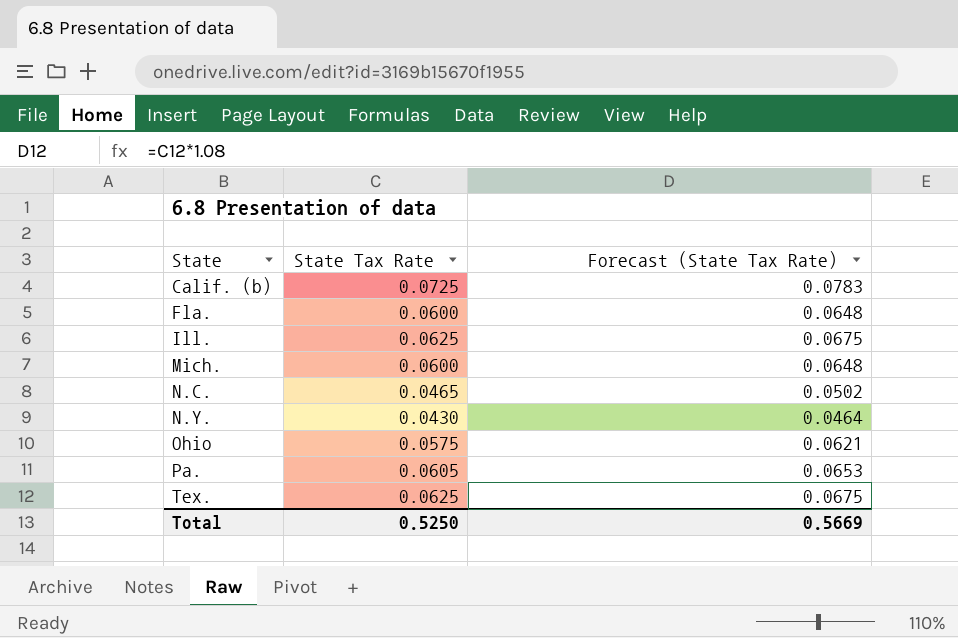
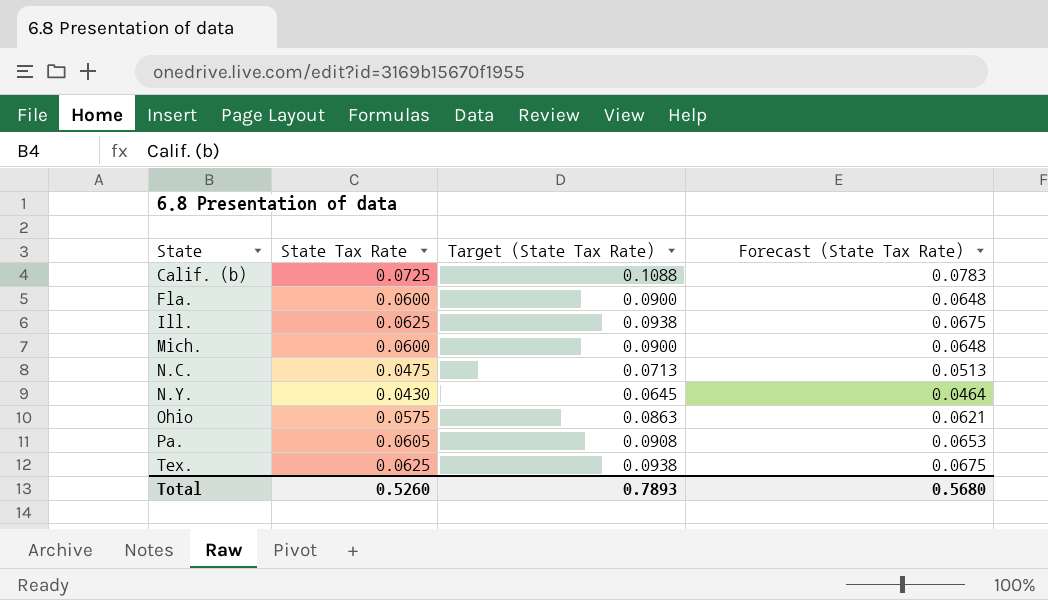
column Target (State Tax Rate) | formula: none -> [State Tax Rate] * 1.5
N.C. | State Tax Rate: 0.0465 -> 0.0475
N.C. | Forecast (State Tax Rate): 0.0502 -> 0.0513
Total | State Tax Rate: 0.5250 -> 0.5260
Total | Forecast (State Tax Rate): 0.5669 -> 0.5680

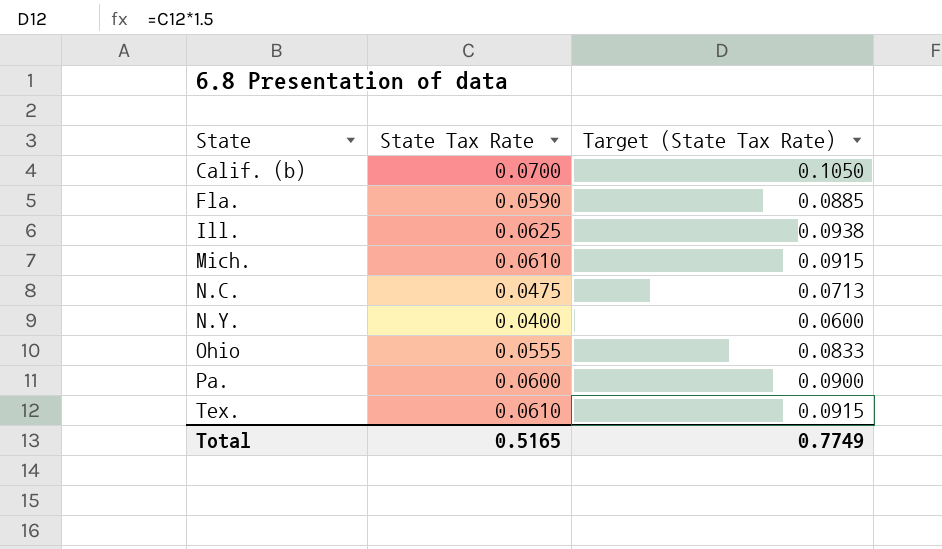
column Forecast (State Tax Rate) | formula: [State Tax Rate] * 1.08 -> none
Calif. (b) | State Tax Rate: 0.0725 -> 0.0700
Calif. (b) | Target (State Tax Rate): 0.1088 -> 0.1050
Fla. | State Tax Rate: 0.0600 -> 0.0590
Fla. | Target (State Tax Rate): 0.0900 -> 0.0885
Mich. | State Tax Rate: 0.0600 -> 0.0610
Mich. | Target (State Tax Rate): 0.0900 -> 0.0915
N.Y. | State Tax Rate: 0.0430 -> 0.0400
N.Y. | Target (State Tax Rate): 0.0645 -> 0.0600
Ohio | State Tax Rate: 0.0575 -> 0.0555
Ohio | Target (State Tax Rate): 0.0863 -> 0.0833
Pa. | State Tax Rate: 0.0605 -> 0.0600
Pa. | Target (State Tax Rate): 0.0908 -> 0.0900
Tex. | State Tax Rate: 0.0625 -> 0.0610
Tex. | Target (State Tax Rate): 0.0938 -> 0.0915
Total | State Tax Rate: 0.5260 -> 0.5165
Total | Target (State Tax Rate): 0.7893 -> 0.7749

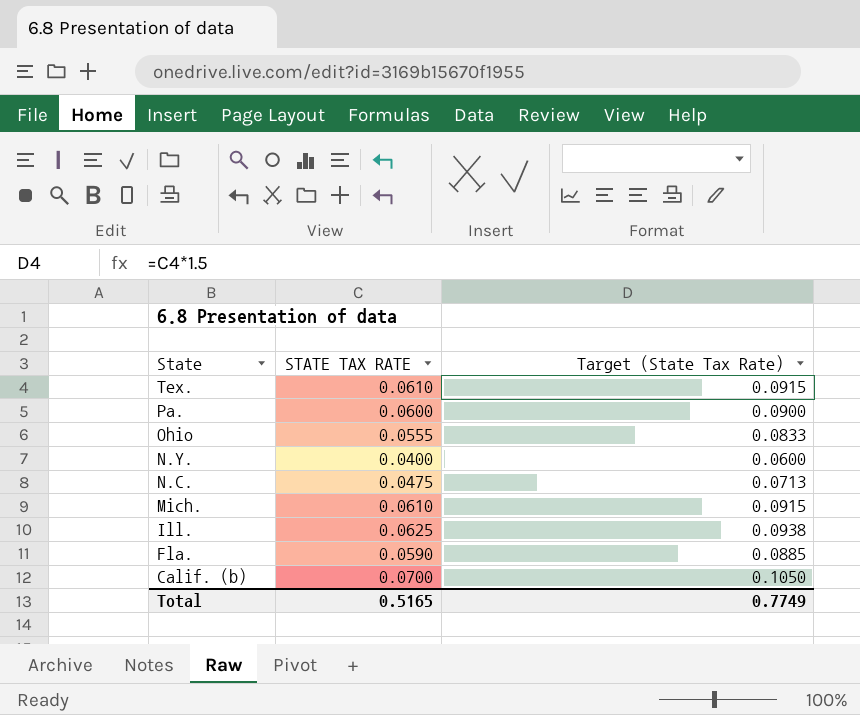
row order: State ascending -> State descending
column name: State Tax Rate -> STATE TAX RATE

